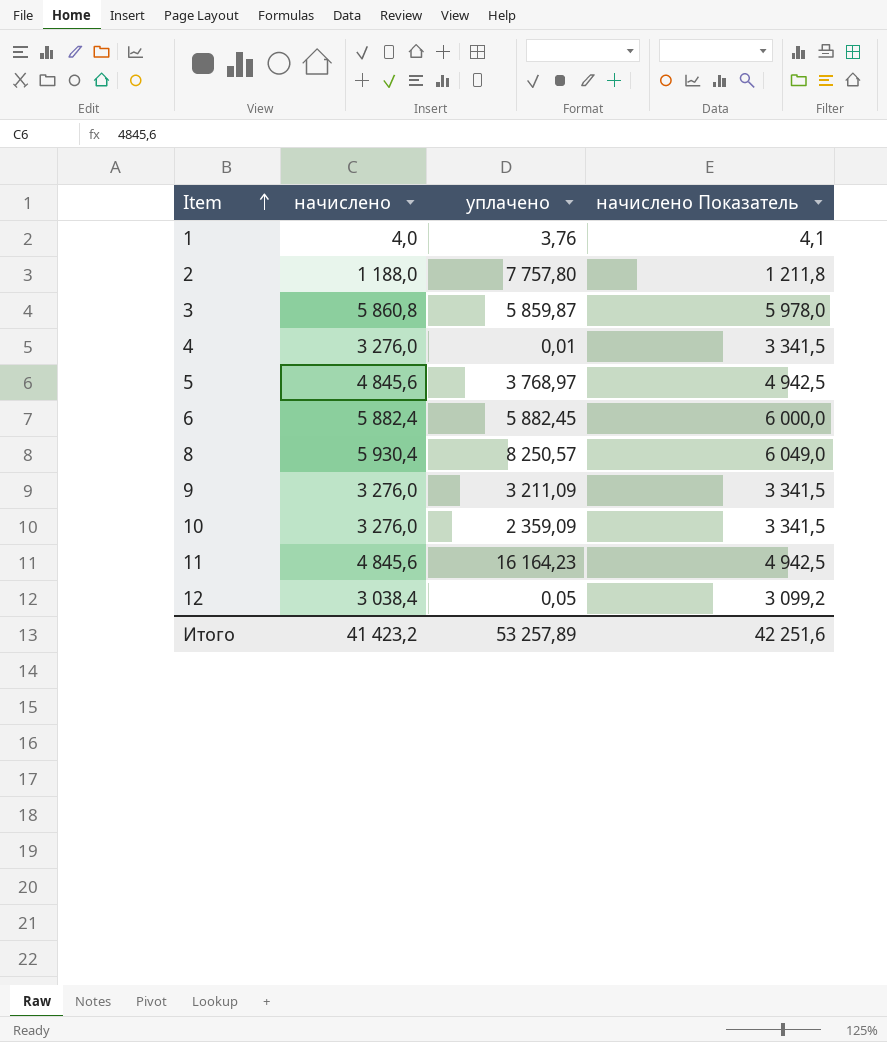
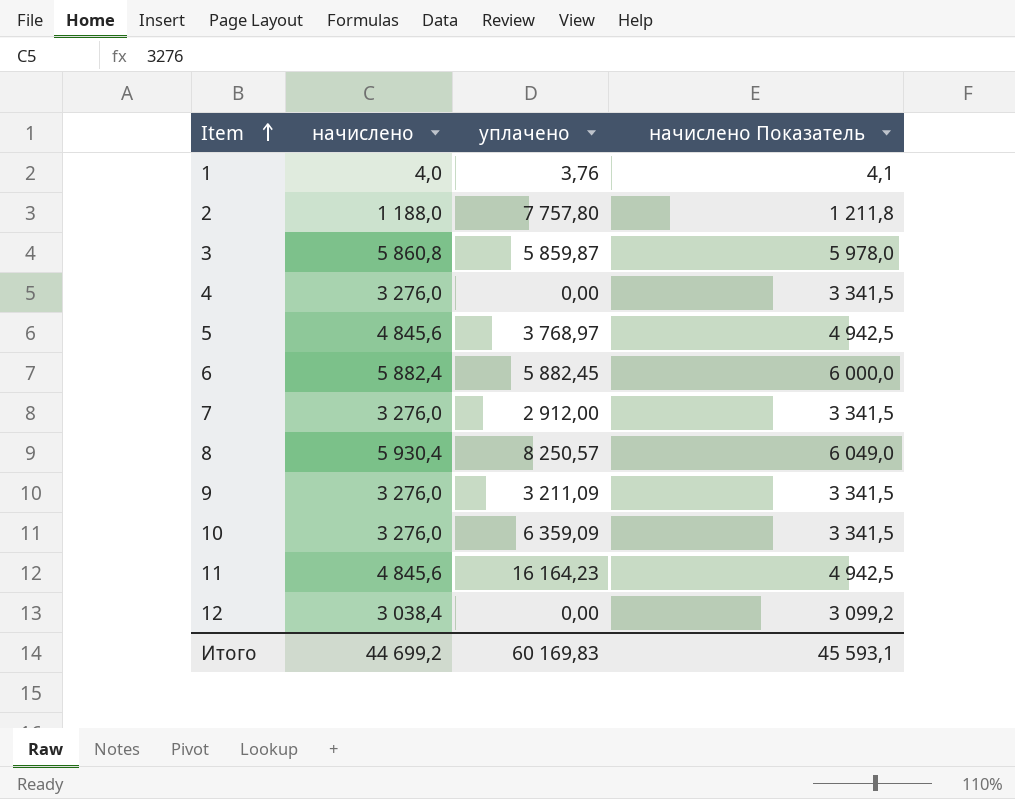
4 | уплачено: 0,01 -> 0,00
row 7: none -> 3 276,0 | 2 912,00 | 3 341,5
10 | уплачено: 2 359,09 -> 6 359,09
12 | уплачено: 0,05 -> 0,00
Итого | начислено: 41 423,2 -> 44 699,2
Итого | уплачено: 53 257,89 -> 60 169,83
Итого | начислено Показатель: 42 251,6 -> 45 593,1

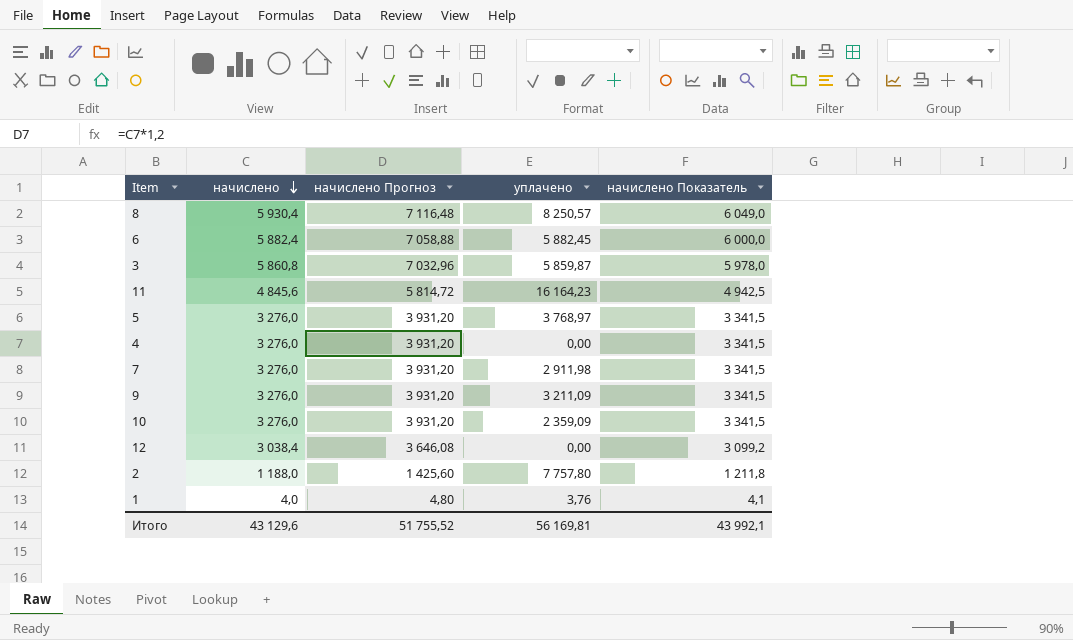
row order: Item ascending -> начислено descending
column начислено Прогноз | formula: none -> [начислено] * 1,2
5 | начислено: 4 845,6 -> 3 276,0
5 | начислено Показатель: 4 942,5 -> 3 341,5
7 | уплачено: 2 912,00 -> 2 911,98
10 | уплачено: 6 359,09 -> 2 359,09
Итого | начислено: 44 699,2 -> 43 129,6
Итого | уплачено: 60 169,83 -> 56 169,81
Итого | начислено Показатель: 45 593,1 -> 43 992,1

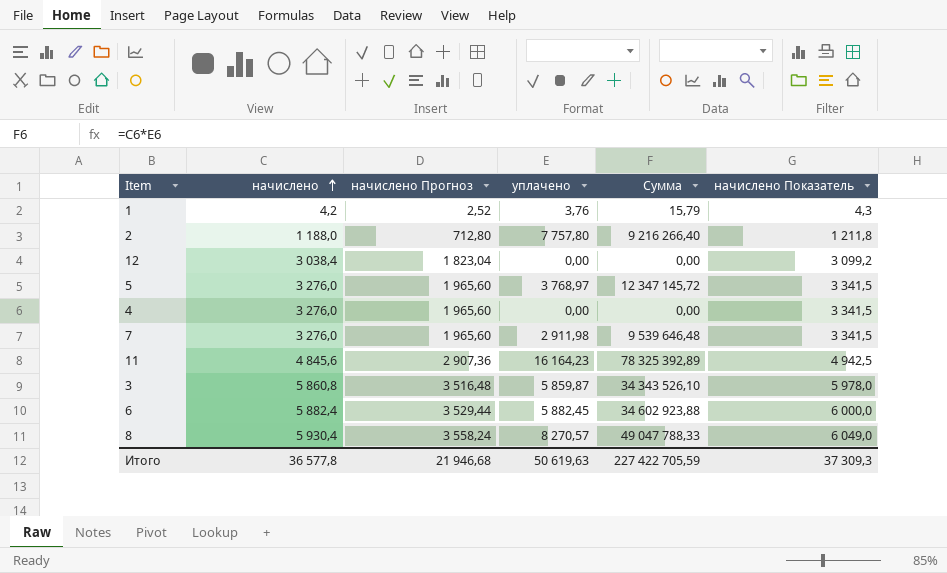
row order: начислено descending -> начислено ascending
column начислено Прогноз | formula: [начислено] * 1,2 -> [начислено] * 0,6
column Сумма | formula: none -> [начислено] * [уплачено]
row 9: 3 276,0 | 3 931,20 | 3 211,09 | 3 341,5 -> none
row 10: 3 276,0 | 3 931,20 | 2 359,09 | 3 341,5 -> none
1 | начислено: 4,0 -> 4,2
1 | начислено Показатель: 4,1 -> 4,3
8 | уплачено: 8 250,57 -> 8 270,57
Итого | начислено: 43 129,6 -> 36 577,8
Итого | начислено Прогноз: 51 755,52 -> 21 946,68
Итого | уплачено: 56 169,81 -> 50 619,63
Итого | начислено Показатель: 43 992,1 -> 37 309,3

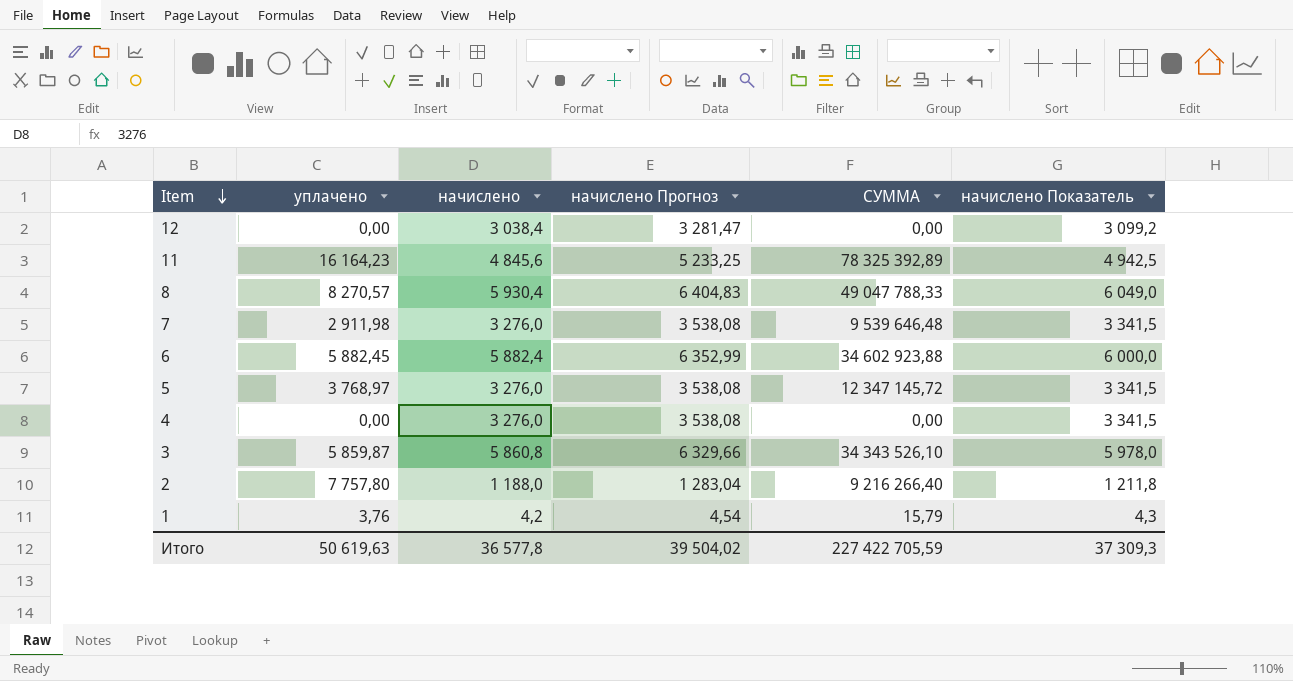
row order: начислено ascending -> Item descending
column уплачено | position: 4 -> 2
column начислено Прогноз | formula: [начислено] * 0,6 -> [начислено] * 1,08
column name: Сумма -> СУММА
Итого | начислено Прогноз: 21 946,68 -> 39 504,02

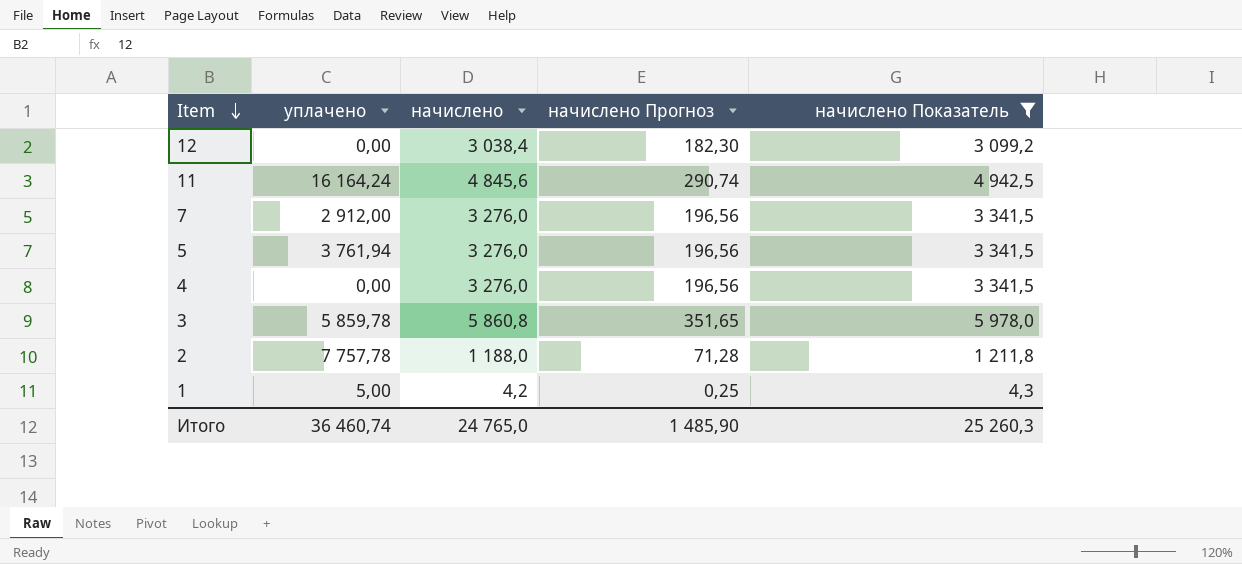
filter: none -> начислено Показатель <= 5 978,0
column СУММА | formula: [уплачено] * [начислено] -> none
column начислено Прогноз | formula: [начислено] * 1,08 -> [начислено] * 0,06
11 | уплачено: 16 164,23 -> 16 164,24
7 | уплачено: 2 911,98 -> 2 912,00
5 | уплачено: 3 768,97 -> 3 761,94
3 | уплачено: 5 859,87 -> 5 859,78
2 | уплачено: 7 757,80 -> 7 757,78
1 | уплачено: 3,76 -> 5,00
Итого | уплачено: 50 619,63 -> 36 460,74
Итого | начислено: 36 577,8 -> 24 765,0
Итого | начислено Прогноз: 39 504,02 -> 1 485,90
Итого | начислено Показатель: 37 309,3 -> 25 260,3

